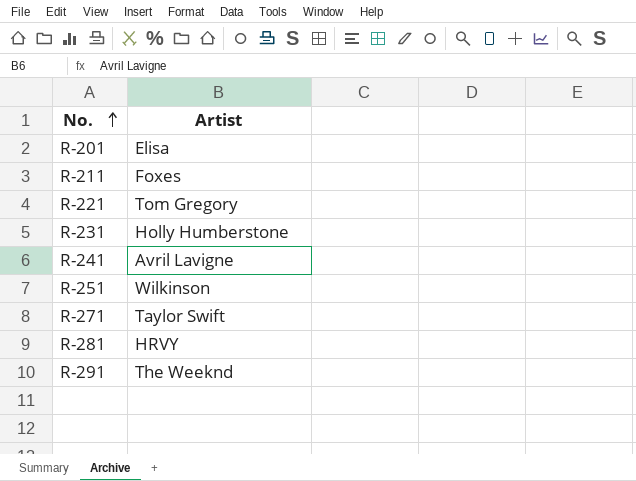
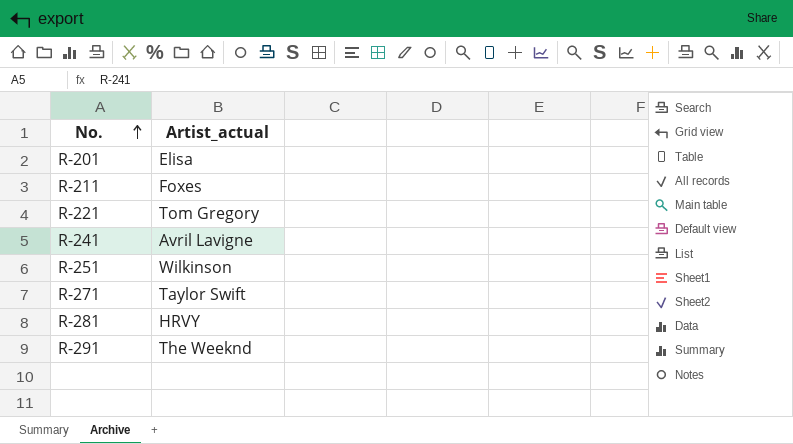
column name: Artist -> Artist_actual
row R-231: Holly Humberstone -> none

